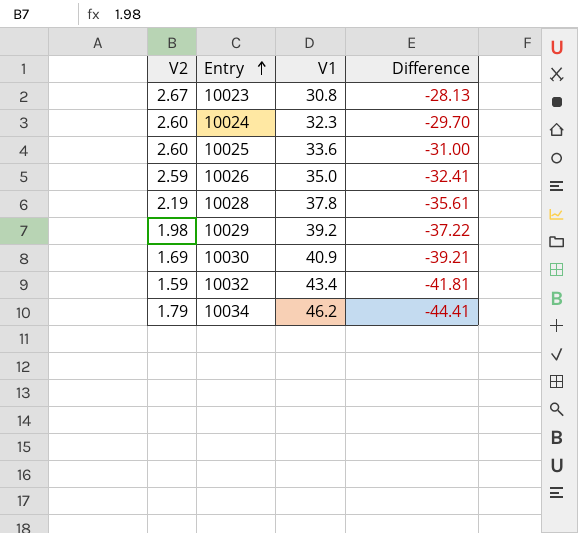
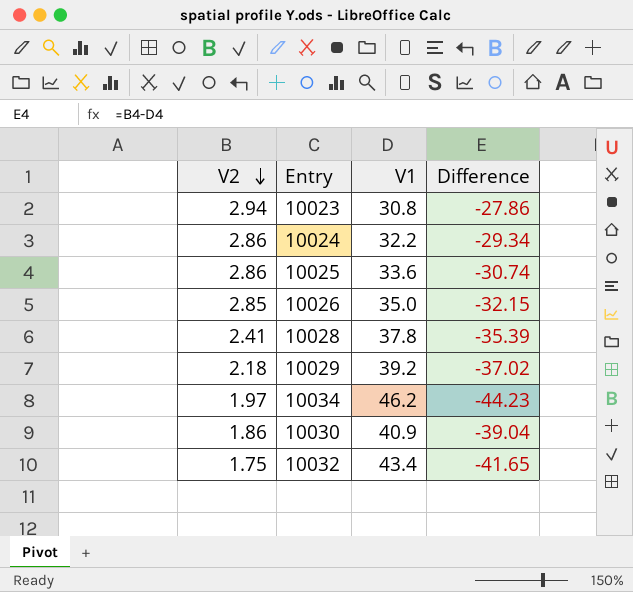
row order: Entry ascending -> V2 descending
10023 | V2: 2.67 -> 2.94
10023 | Difference: -28.13 -> -27.86
10024 | V2: 2.60 -> 2.86
10024 | V1: 32.3 -> 32.2
10024 | Difference: -29.70 -> -29.34
10025 | V2: 2.60 -> 2.86
10025 | Difference: -31.00 -> -30.74
10026 | V2: 2.59 -> 2.85
10026 | Difference: -32.41 -> -32.15
10028 | V2: 2.19 -> 2.41
10028 | Difference: -35.61 -> -35.39
10029 | V2: 1.98 -> 2.18
10029 | Difference: -37.22 -> -37.02
10034 | V2: 1.79 -> 1.97
10034 | Difference: -44.41 -> -44.23
10030 | V2: 1.69 -> 1.86
10030 | Difference: -39.21 -> -39.04
10032 | V2: 1.59 -> 1.75
10032 | Difference: -41.81 -> -41.65

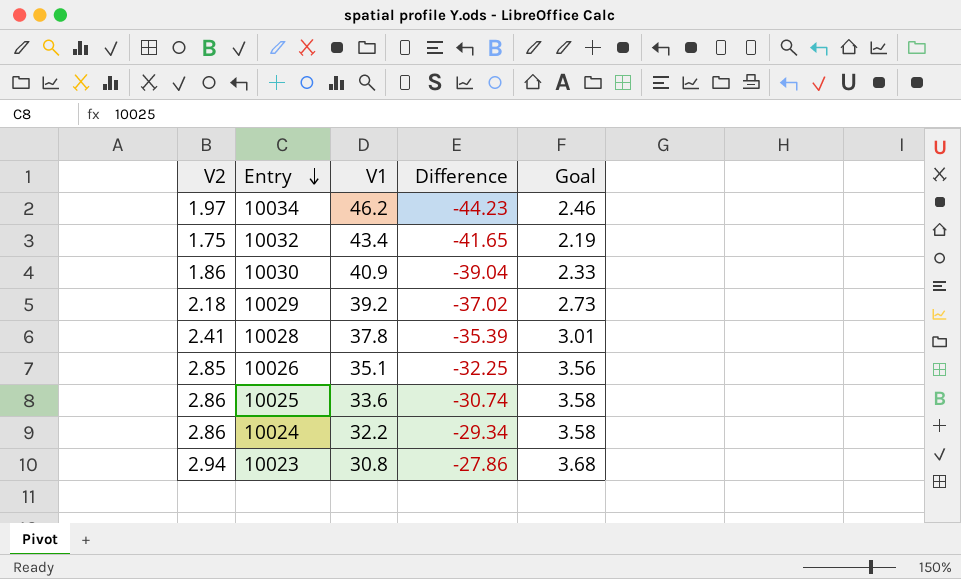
row order: V2 descending -> Entry descending
column Goal | formula: none -> [V2] * 1.25
10026 | V1: 35.0 -> 35.1
10026 | Difference: -32.15 -> -32.25

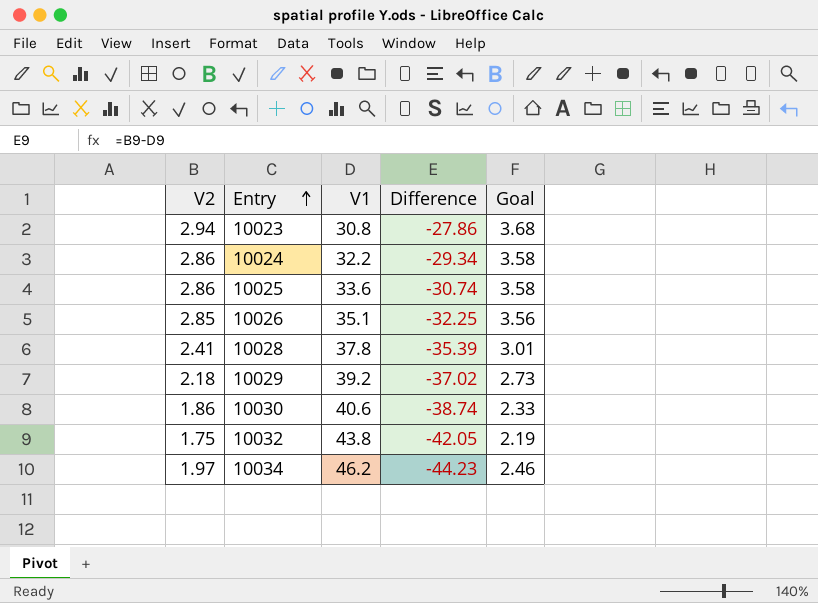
row order: Entry descending -> Entry ascending
10030 | V1: 40.9 -> 40.6
10030 | Difference: -39.04 -> -38.74
10032 | V1: 43.4 -> 43.8
10032 | Difference: -41.65 -> -42.05

